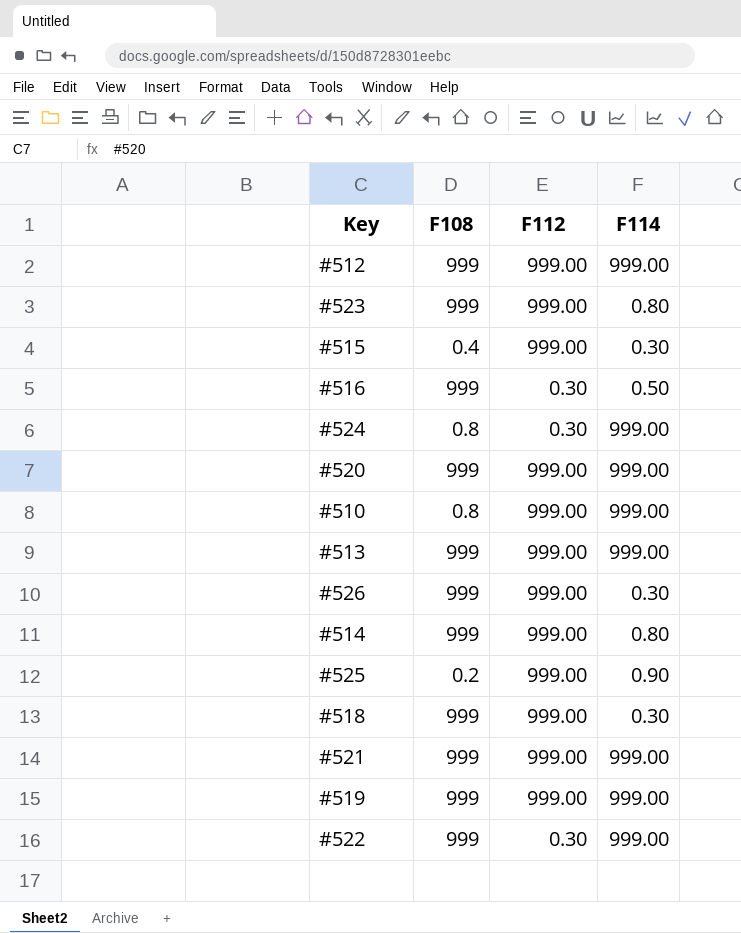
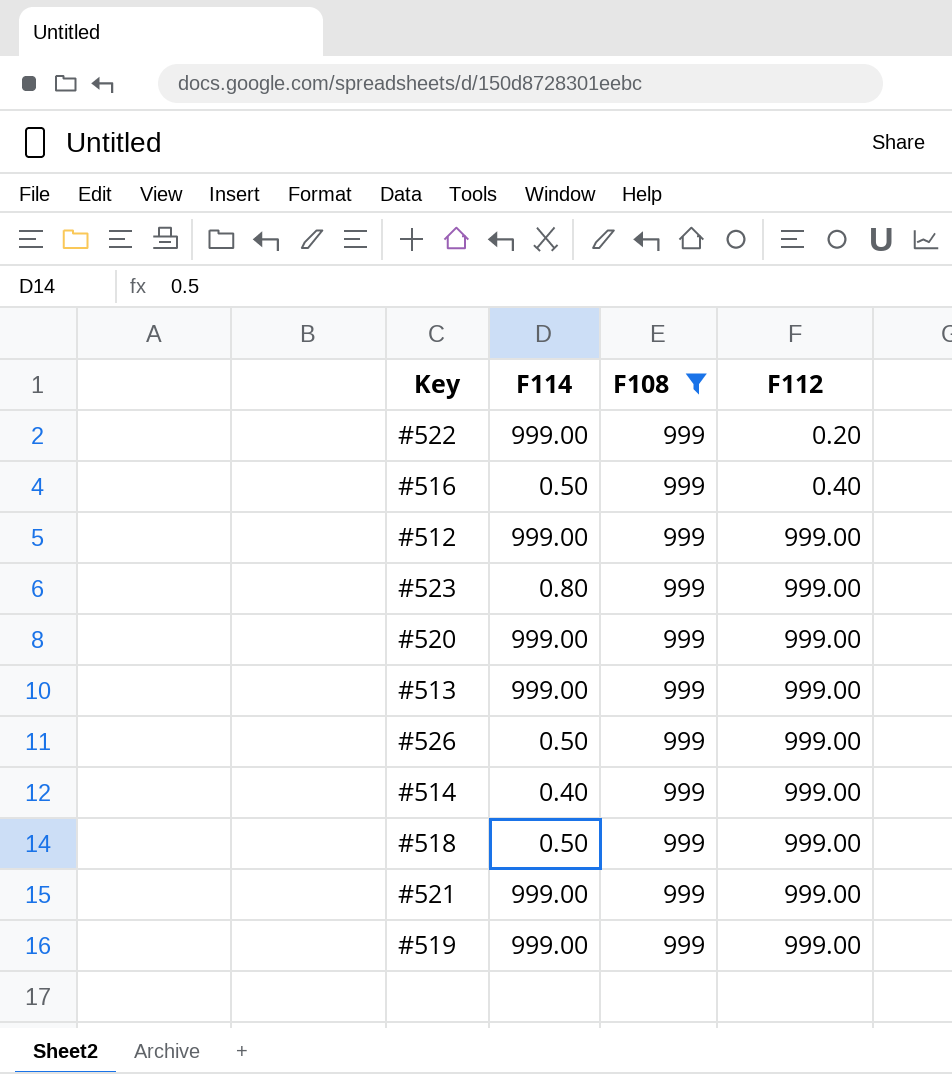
filter: none -> F108 = 999
row order: none -> F112 ascending
column F114 | position: 4 -> 2
#522 | F112: 0.30 -> 0.20
#516 | F112: 0.30 -> 0.40
#526 | F114: 0.30 -> 0.50
#514 | F114: 0.80 -> 0.40
#518 | F114: 0.30 -> 0.50

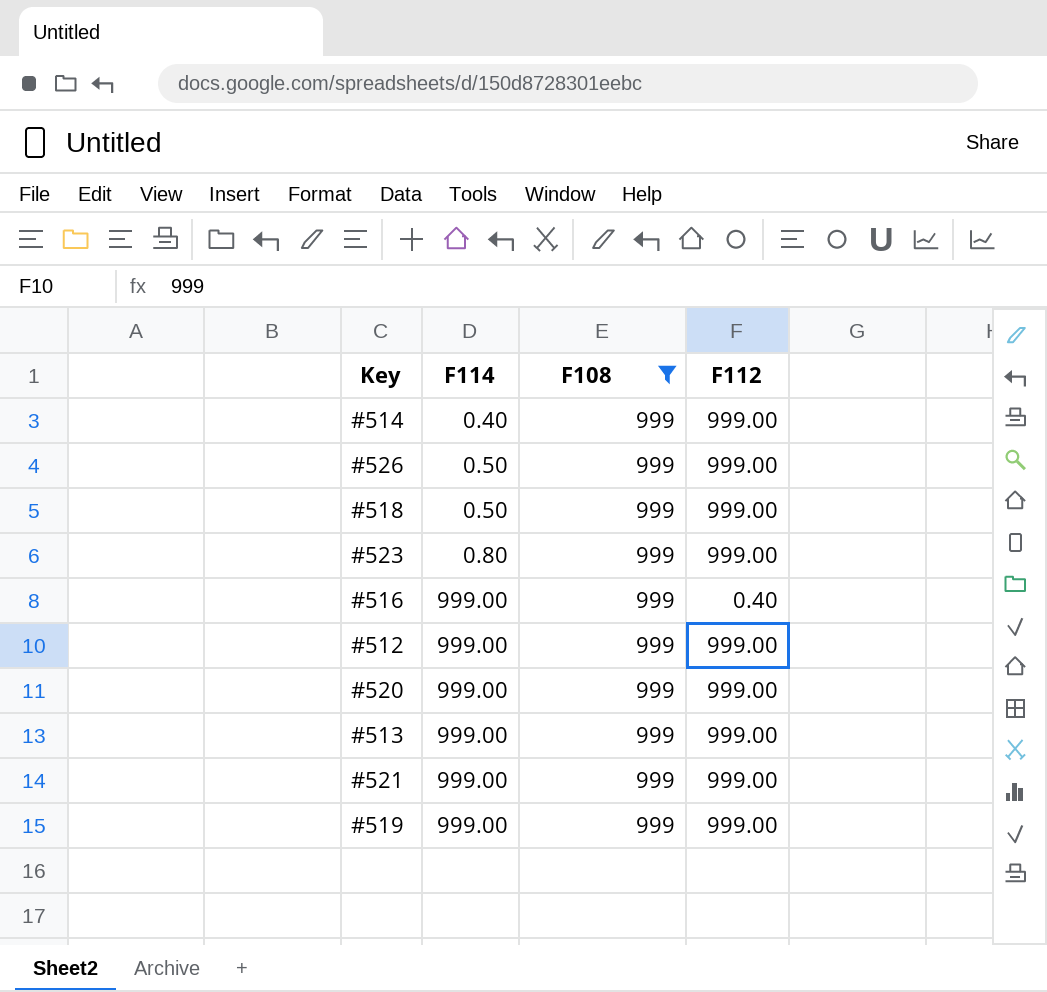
row order: F112 ascending -> F114 ascending
row #522: 999.00 | 999 | 0.20 -> none
#516 | F114: 0.50 -> 999.00

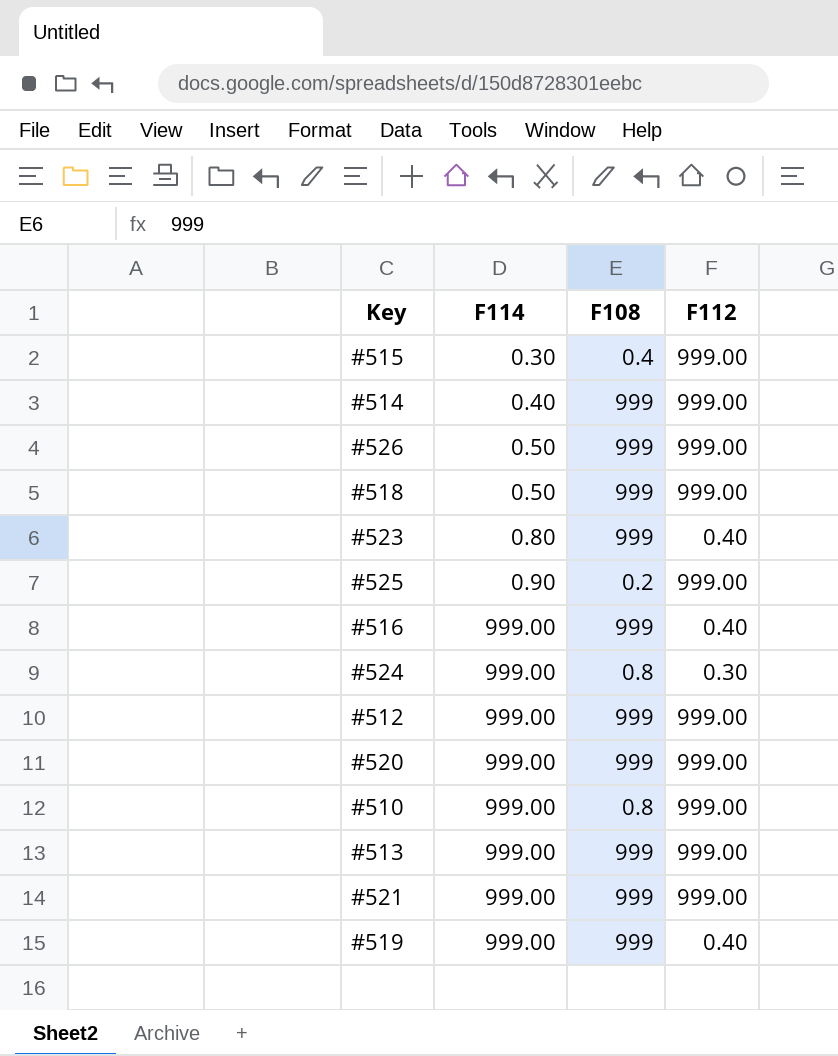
filter: F108 = 999 -> none
#523 | F112: 999.00 -> 0.40
#519 | F112: 999.00 -> 0.40

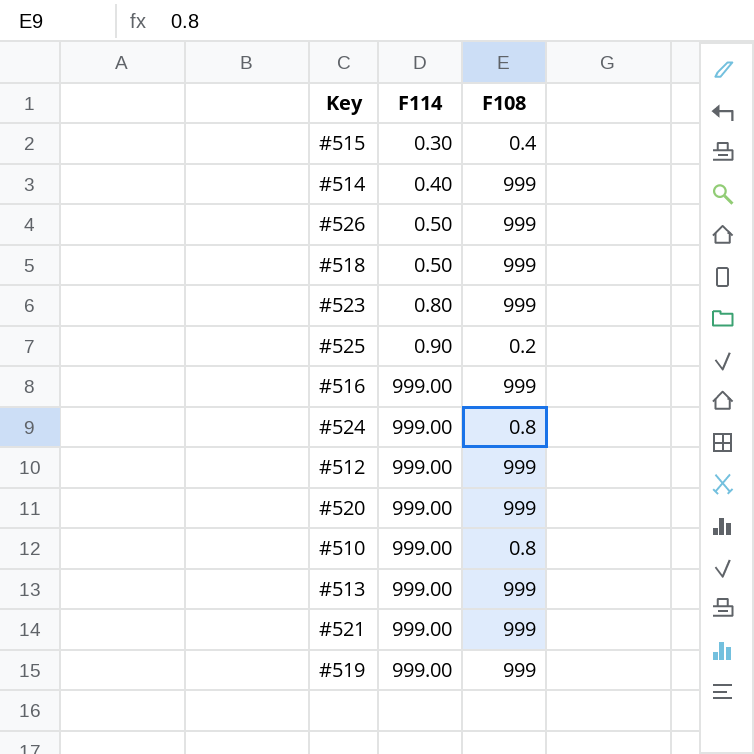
column F112 | position: 4 -> none

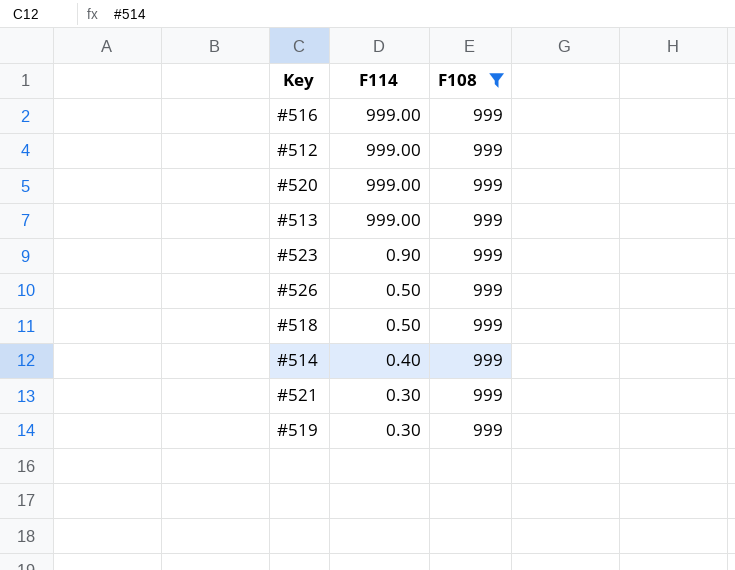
filter: none -> F108 = 999
row order: F114 ascending -> F114 descending
#523 | F114: 0.80 -> 0.90
#521 | F114: 999.00 -> 0.30
#519 | F114: 999.00 -> 0.30

